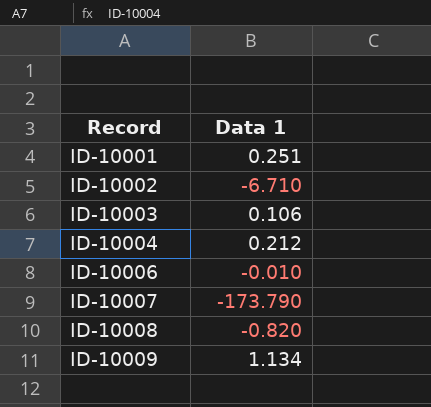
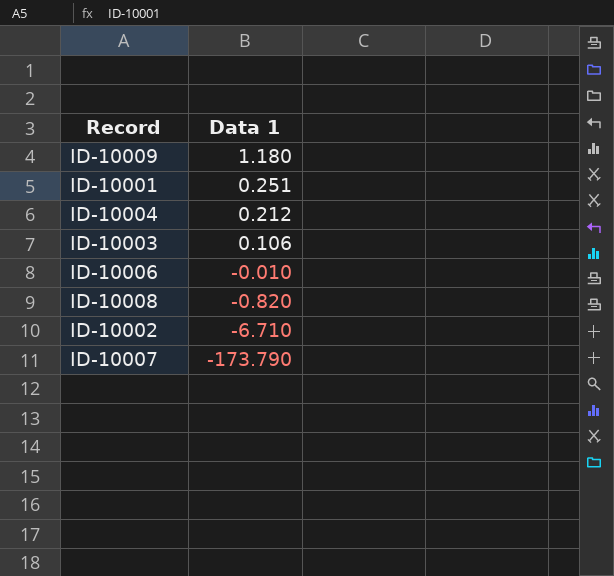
row order: Record ascending -> Data 1 descending
ID-10009 | Data 1: 1.134 -> 1.180

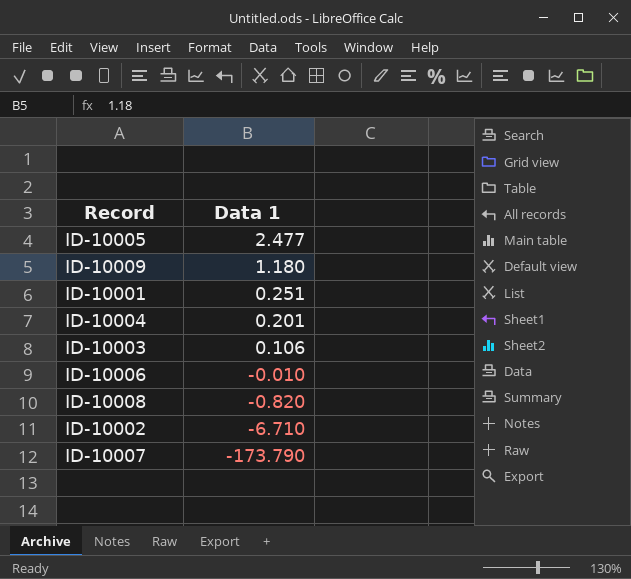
row ID-10005: none -> 2.477
ID-10004 | Data 1: 0.212 -> 0.201

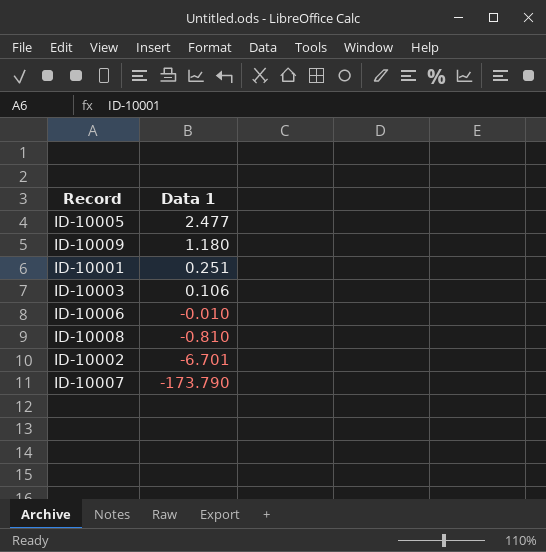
row ID-10004: 0.201 -> none
ID-10008 | Data 1: -0.820 -> -0.810
ID-10002 | Data 1: -6.710 -> -6.701

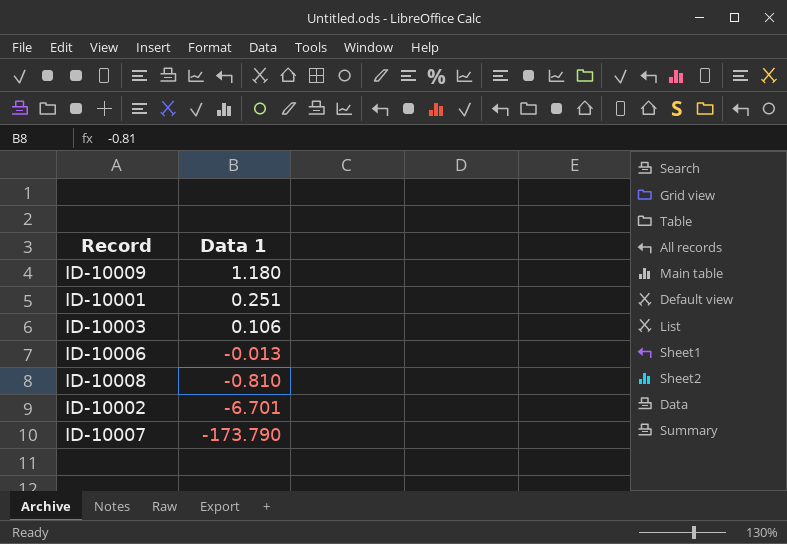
row ID-10005: 2.477 -> none
ID-10006 | Data 1: -0.010 -> -0.013

